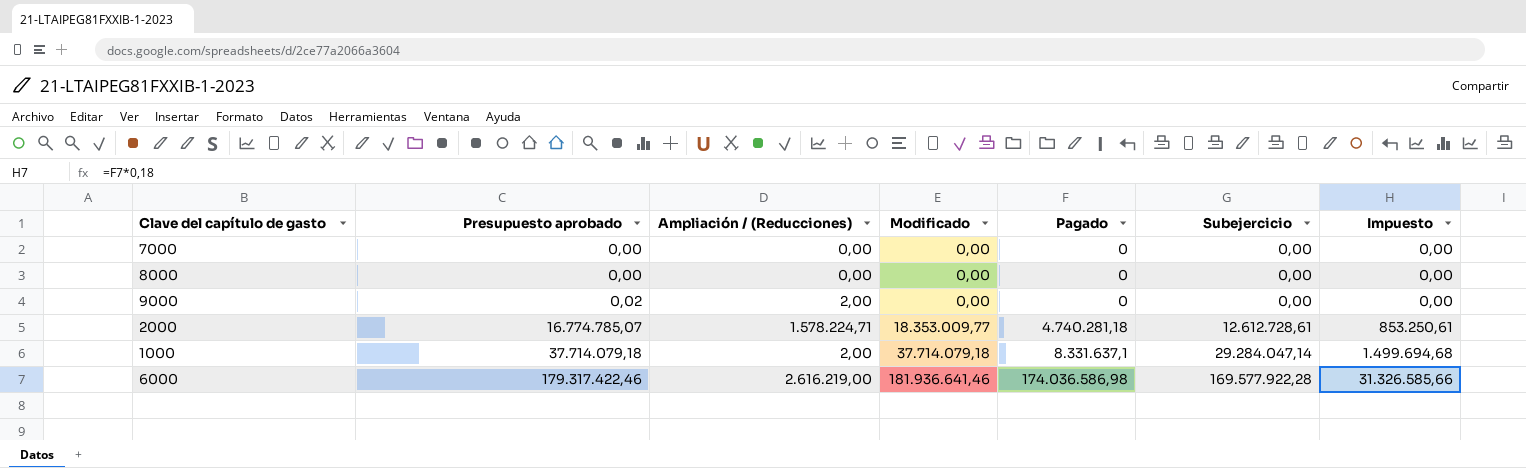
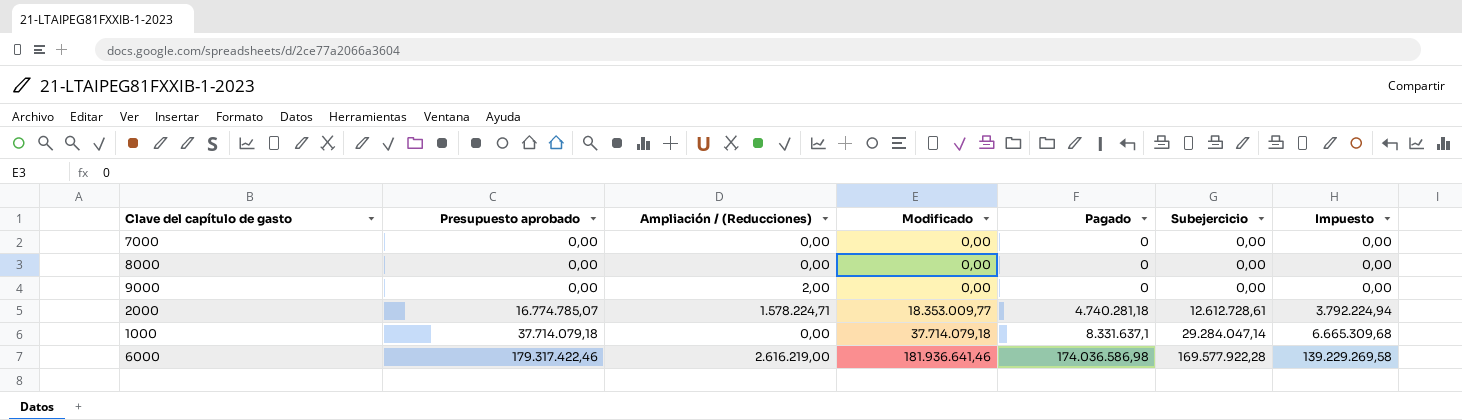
column Impuesto | formula: [Pagado] * 0,18 -> [Pagado] * 0,8
9000 | Presupuesto aprobado: 0,02 -> 0,00
1000 | Ampliación / (Reducciones): 2,00 -> 0,00

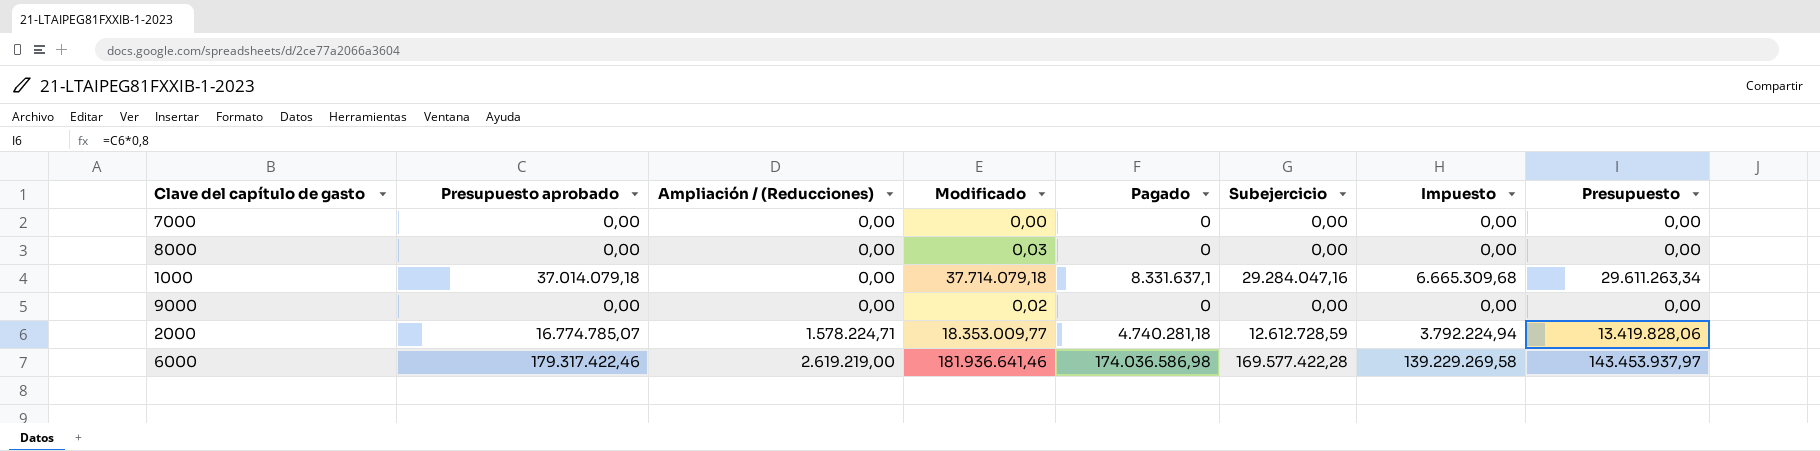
row order: Presupuesto aprobado ascending -> Ampliación / (Reducciones) ascending
column Presupuesto | formula: none -> [Presupuesto aprobado] * 0,8
8000 | Modificado: 0,00 -> 0,03
1000 | Presupuesto aprobado: 37.714.079,18 -> 37.014.079,18
1000 | Subejercicio: 29.284.047,14 -> 29.284.047,16
9000 | Ampliación / (Reducciones): 2,00 -> 0,00
9000 | Modificado: 0,00 -> 0,02
2000 | Subejercicio: 12.612.728,61 -> 12.612.728,59
6000 | Ampliación / (Reducciones): 2.616.219,00 -> 2.619.219,00
6000 | Subejercicio: 169.577.922,28 -> 169.577.422,28

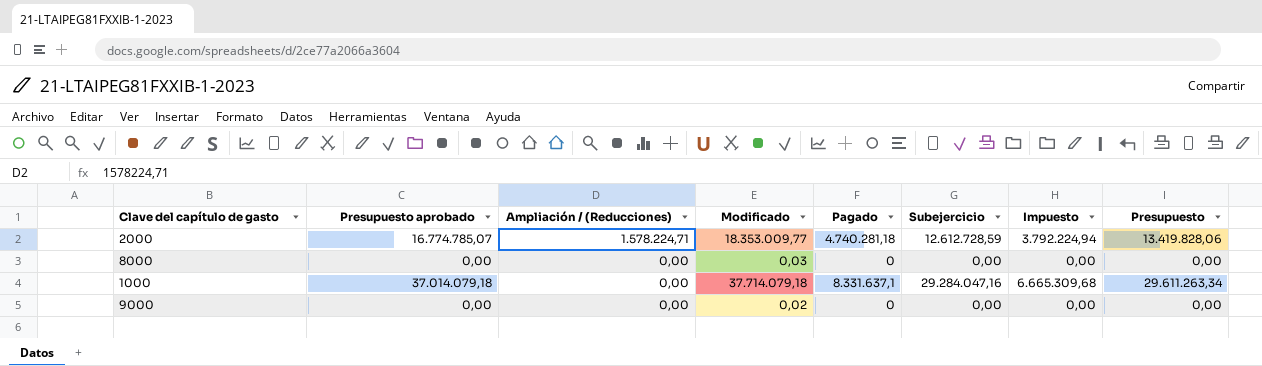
row order: Ampliación / (Reducciones) ascending -> Ampliación / (Reducciones) descending
row 7000: 0,00 | 0,00 | 0,00 | 0 | 0,00 | 0,00 | 0,00 -> none
row 6000: 179.317.422,46 | 2.619.219,00 | 181.936.641,46 | 174.036.586,98 | 169.577.422,28 | 139.229.269,58 | 143.453.937,97 -> none

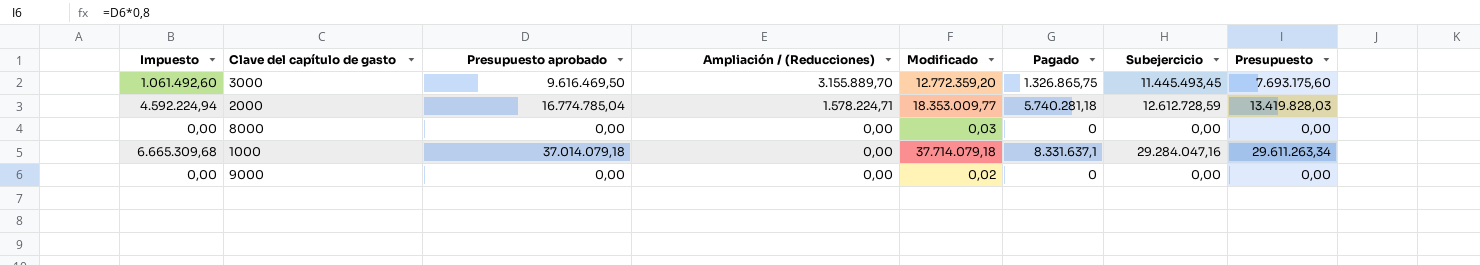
column Impuesto | position: 7 -> 1
row 3000: none -> 1.061.492,60 | 9.616.469,50 | 3.155.889,70 | 12.772.359,20 | 1.326.865,75 | 11.445.493,45 | 7.693.175,60
2000 | Impuesto: 3.792.224,94 -> 4.592.224,94
2000 | Presupuesto aprobado: 16.774.785,07 -> 16.774.785,04
2000 | Pagado: 4.740.281,18 -> 5.740.281,18
2000 | Presupuesto: 13.419.828,06 -> 13.419.828,03

